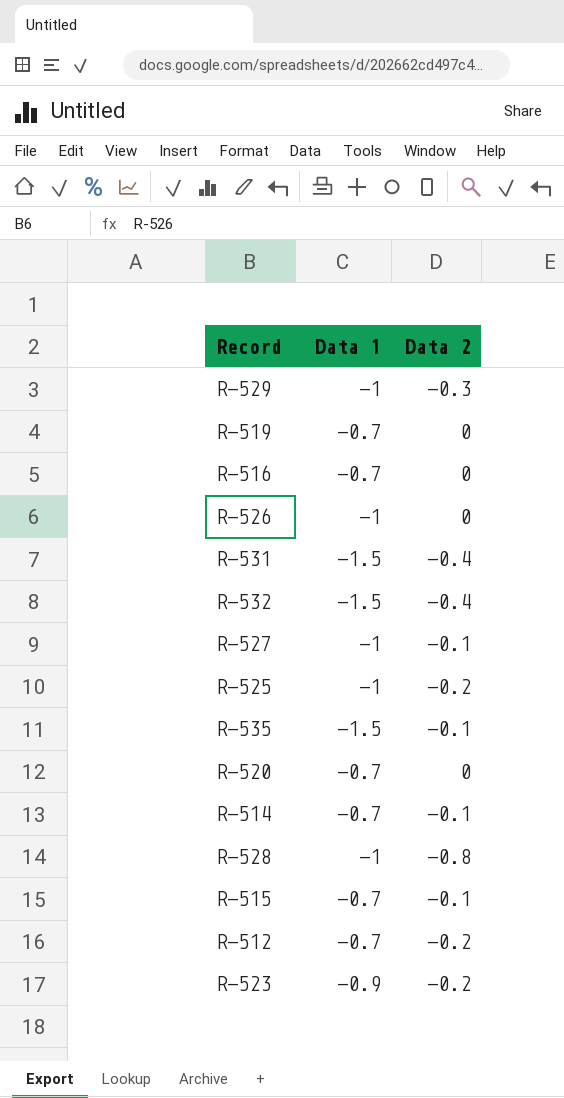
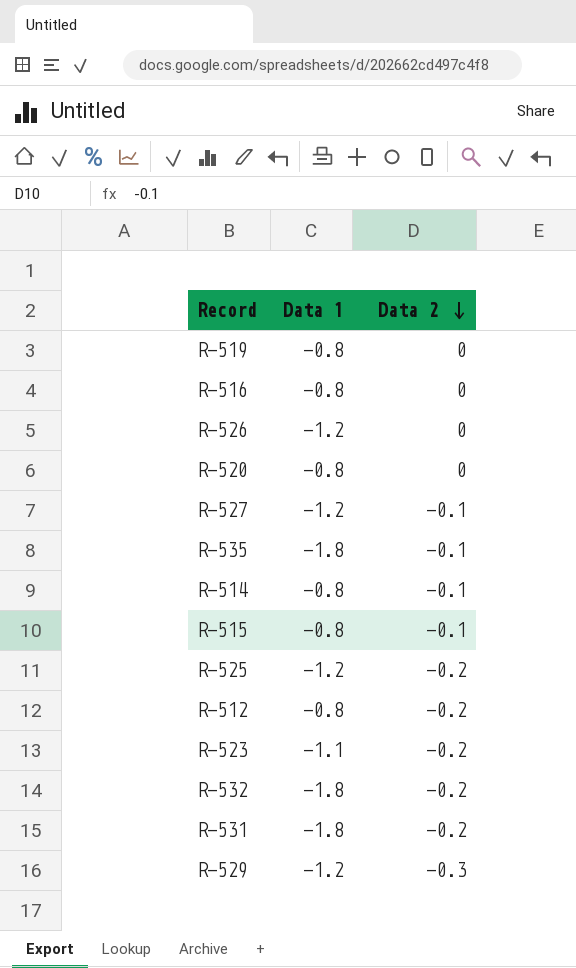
row order: none -> Data 2 descending
row R-528: -1 | -0.8 -> none
R-519 | Data 1: -0.7 -> -0.8
R-516 | Data 1: -0.7 -> -0.8
R-526 | Data 1: -1 -> -1.2
R-520 | Data 1: -0.7 -> -0.8
R-527 | Data 1: -1 -> -1.2
R-535 | Data 1: -1.5 -> -1.8
R-514 | Data 1: -0.7 -> -0.8
R-515 | Data 1: -0.7 -> -0.8
R-525 | Data 1: -1 -> -1.2
R-512 | Data 1: -0.7 -> -0.8
R-523 | Data 1: -0.9 -> -1.1
R-532 | Data 1: -1.5 -> -1.8
R-532 | Data 2: -0.4 -> -0.2
R-531 | Data 1: -1.5 -> -1.8
R-531 | Data 2: -0.4 -> -0.2
R-529 | Data 1: -1 -> -1.2

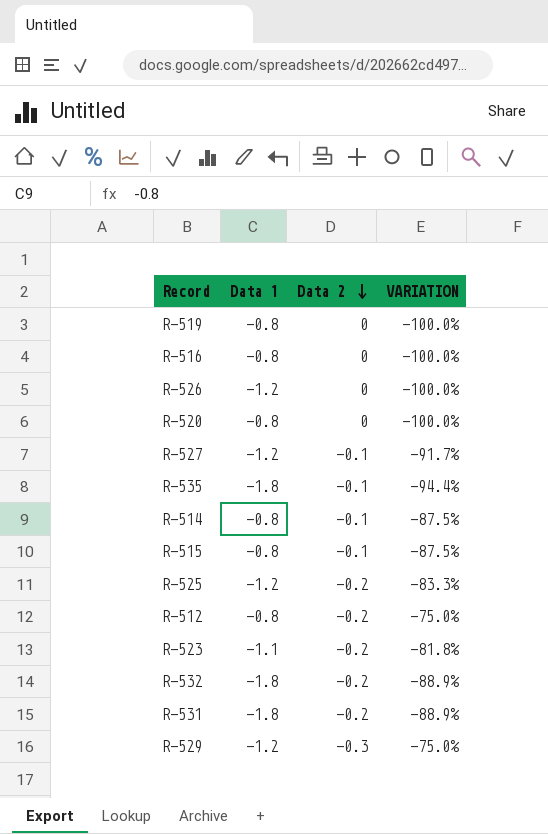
column VARIATION | formula: none -> ([Data 2] - [Data 1]) / [Data 1]

